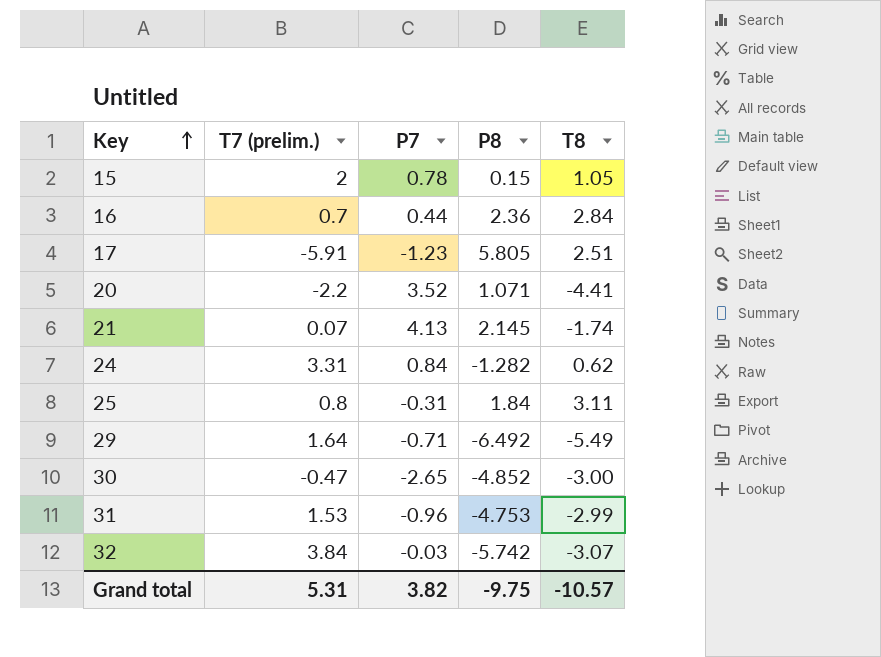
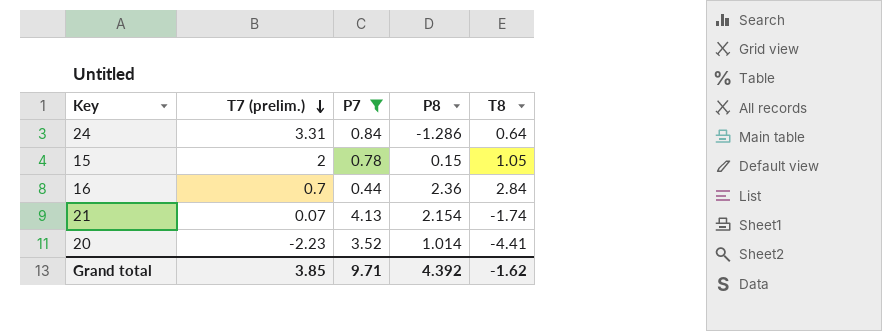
filter: none -> P7 >= 0.44
row order: Key ascending -> T7 (prelim.) descending
24 | P8: -1.282 -> -1.286
24 | T8: 0.62 -> 0.64
21 | P8: 2.145 -> 2.154
20 | T7 (prelim.): -2.2 -> -2.23
20 | P8: 1.071 -> 1.014
Grand total | T7 (prelim.): 5.31 -> 3.85
Grand total | P7: 3.82 -> 9.71
Grand total | P8: -9.75 -> 4.392
Grand total | T8: -10.57 -> -1.62

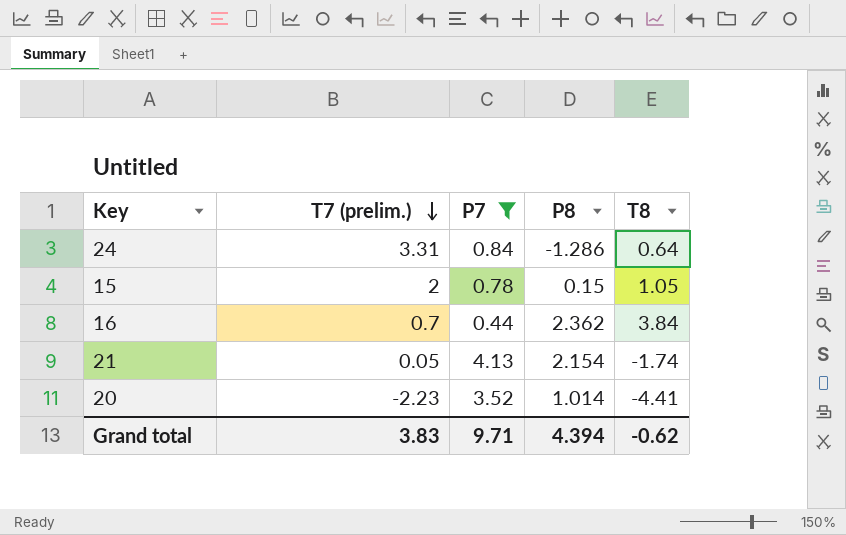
16 | P8: 2.36 -> 2.362
16 | T8: 2.84 -> 3.84
21 | T7 (prelim.): 0.07 -> 0.05
Grand total | T7 (prelim.): 3.85 -> 3.83
Grand total | P8: 4.392 -> 4.394
Grand total | T8: -1.62 -> -0.62

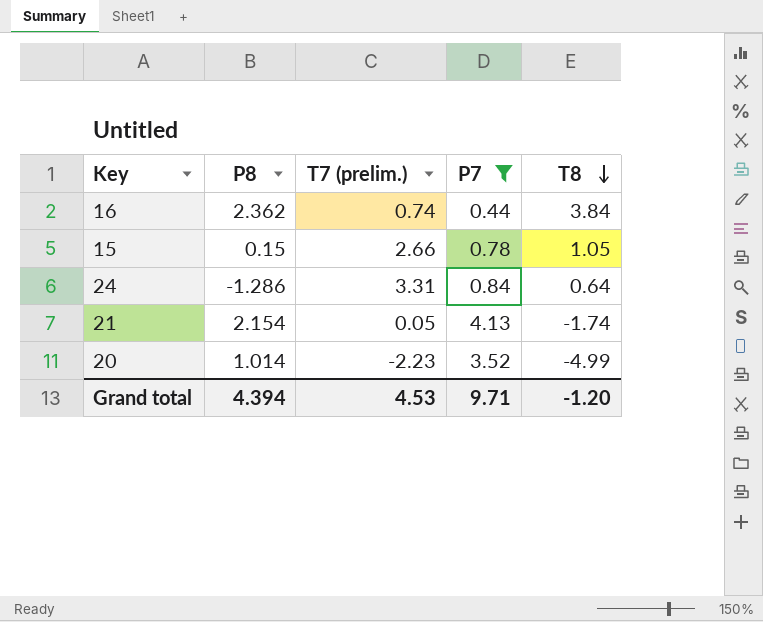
row order: T7 (prelim.) descending -> T8 descending
column P8 | position: 4 -> 2
16 | T7 (prelim.): 0.7 -> 0.74
15 | T7 (prelim.): 2 -> 2.66
20 | T8: -4.41 -> -4.99
Grand total | T7 (prelim.): 3.83 -> 4.53
Grand total | T8: -0.62 -> -1.20

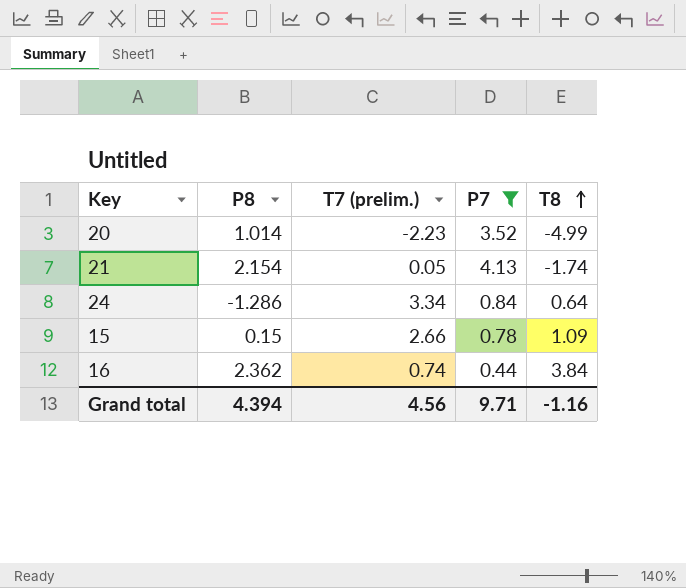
row order: T8 descending -> T8 ascending
24 | T7 (prelim.): 3.31 -> 3.34
15 | T8: 1.05 -> 1.09
Grand total | T7 (prelim.): 4.53 -> 4.56
Grand total | T8: -1.20 -> -1.16

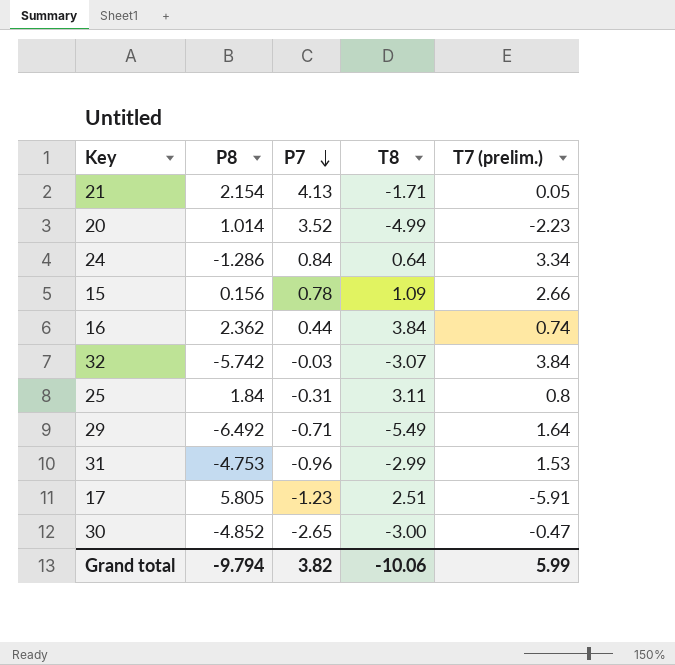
filter: P7 >= 0.44 -> none
row order: T8 ascending -> P7 descending
column T7 (prelim.) | position: 3 -> 5
21 | T8: -1.74 -> -1.71
15 | P8: 0.15 -> 0.156
Grand total | P8: 4.394 -> -9.794
Grand total | P7: 9.71 -> 3.82
Grand total | T8: -1.16 -> -10.06
Grand total | T7 (prelim.): 4.56 -> 5.99

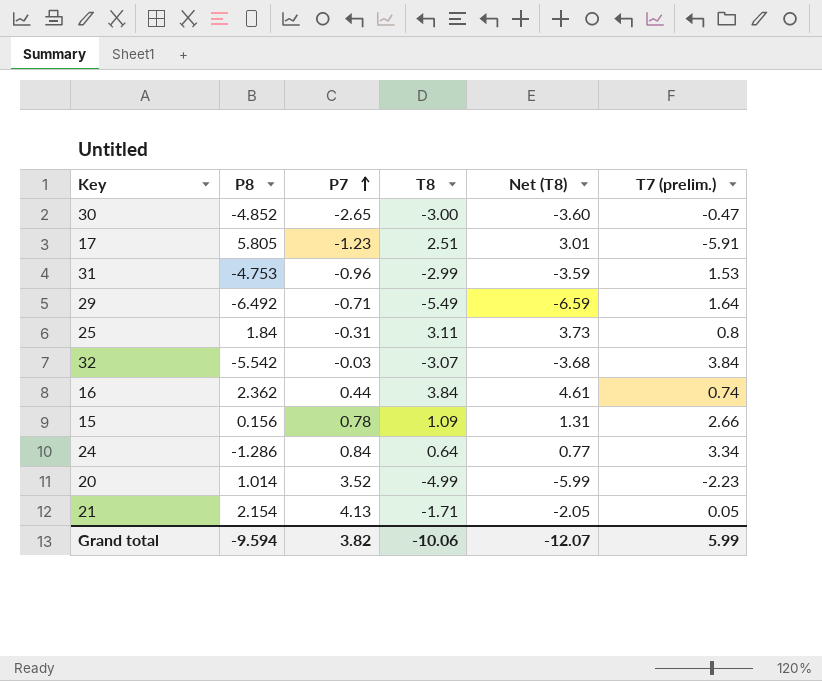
row order: P7 descending -> P7 ascending
column Net (T8) | formula: none -> [T8] * 1.2
32 | P8: -5.742 -> -5.542
Grand total | P8: -9.794 -> -9.594

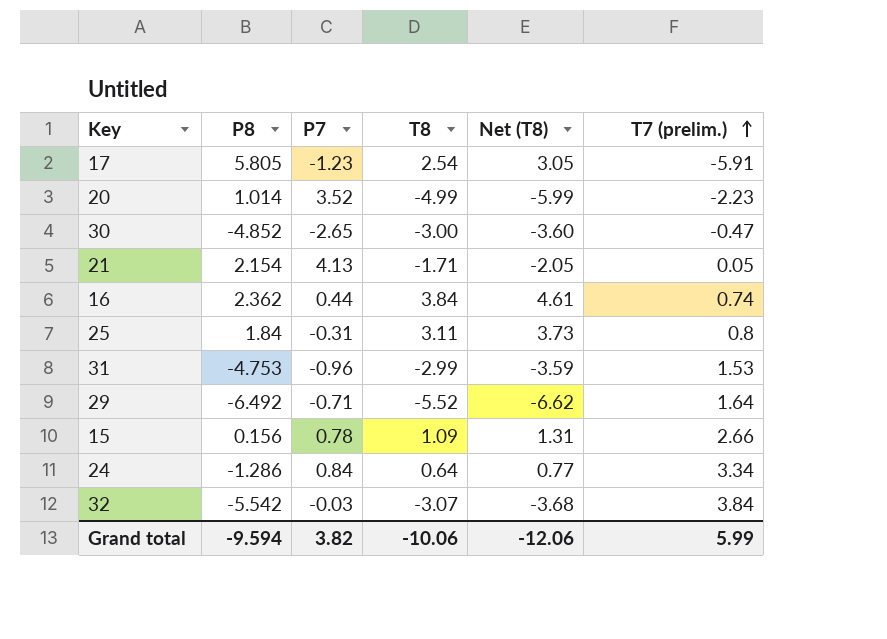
row order: P7 ascending -> T7 (prelim.) ascending
17 | T8: 2.51 -> 2.54
17 | Net (T8): 3.01 -> 3.05
29 | T8: -5.49 -> -5.52
29 | Net (T8): -6.59 -> -6.62
Grand total | Net (T8): -12.07 -> -12.06

